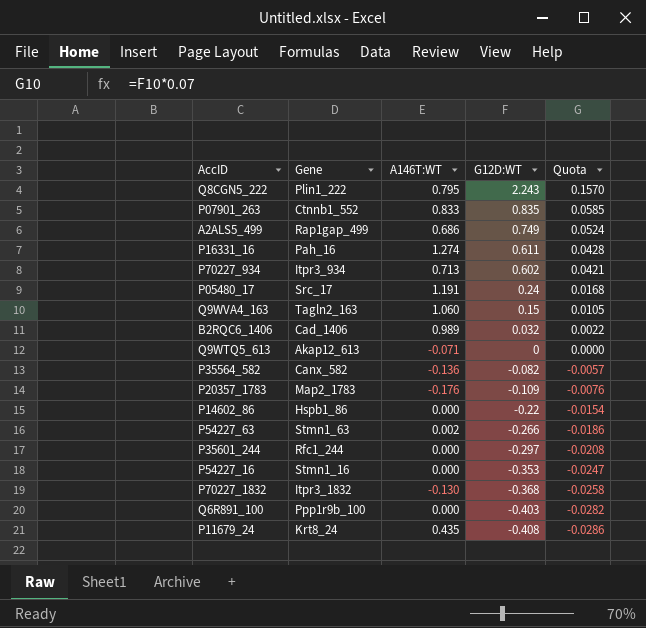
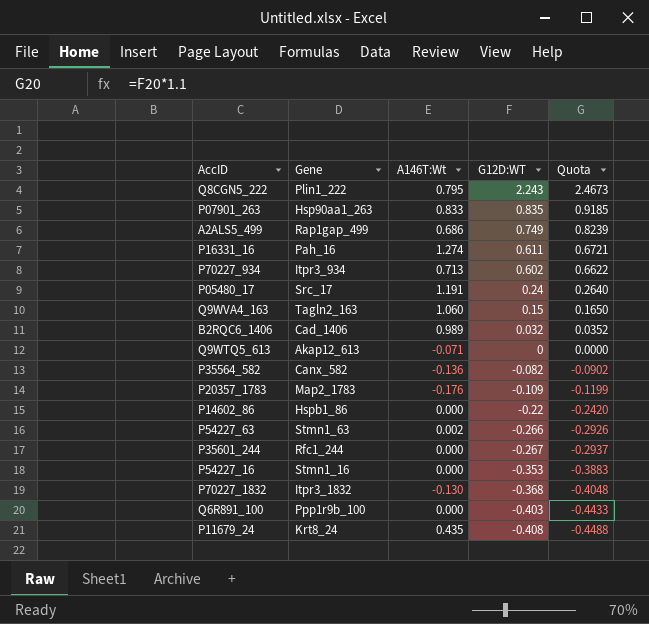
column name: A146T:WT -> A146T:Wt
column Quota | formula: [G12D:WT] * 0.07 -> [G12D:WT] * 1.1
P07901_263 | Gene: Ctnnb1_552 -> Hsp90aa1_263
P35601_244 | G12D:WT: -0.297 -> -0.267

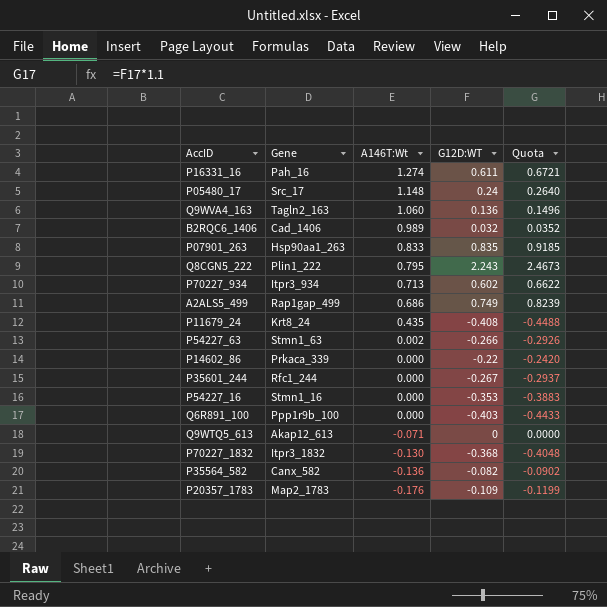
row order: G12D:WT descending -> A146T:Wt descending
P05480_17 | A146T:Wt: 1.191 -> 1.148
Q9WVA4_163 | G12D:WT: 0.15 -> 0.136
Q9WVA4_163 | Quota: 0.1650 -> 0.1496
P14602_86 | Gene: Hspb1_86 -> Prkaca_339

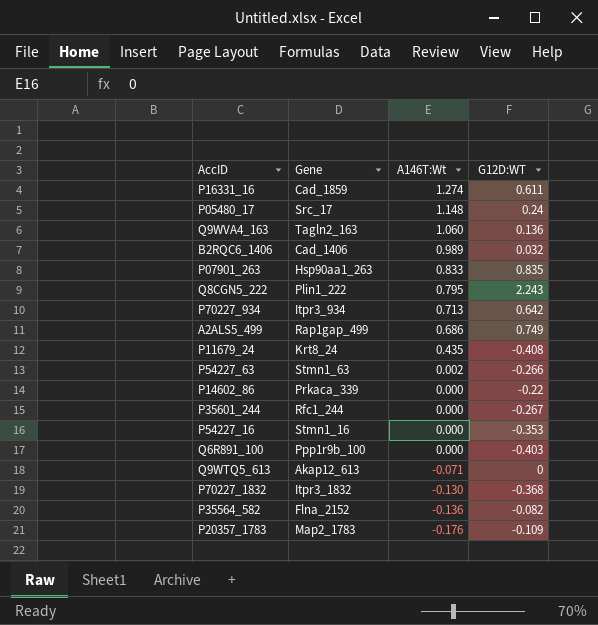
column Quota | formula: [G12D:WT] * 1.1 -> none
P16331_16 | Gene: Pah_16 -> Cad_1859
P70227_934 | G12D:WT: 0.602 -> 0.642
P35564_582 | Gene: Canx_582 -> Flna_2152

